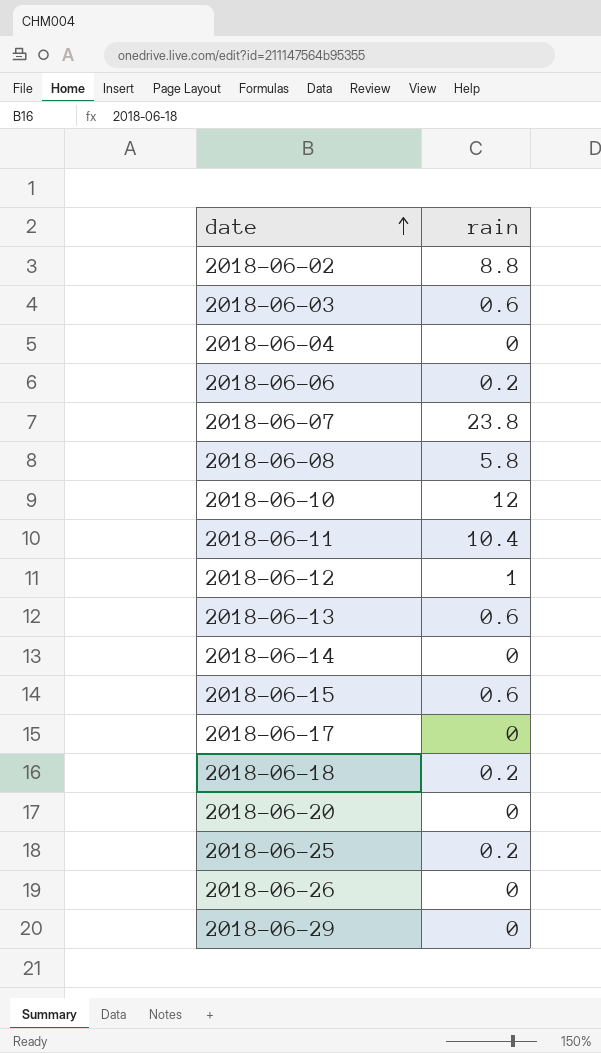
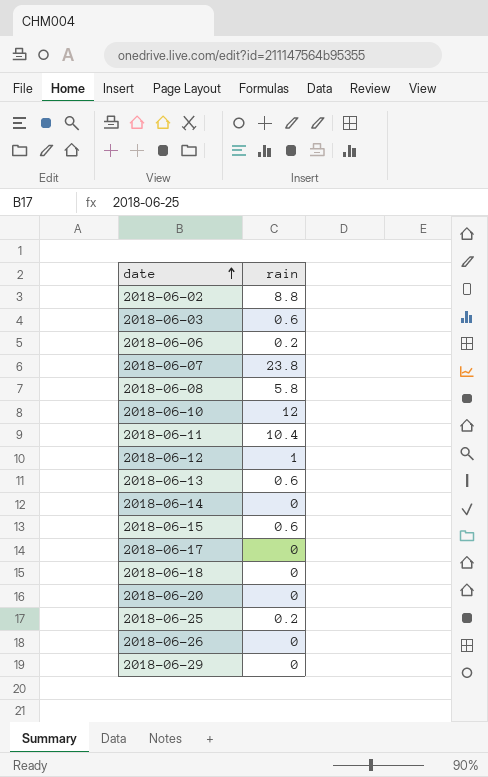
row 2018-06-04: 0 -> none
2018-06-18 | rain: 0.2 -> 0

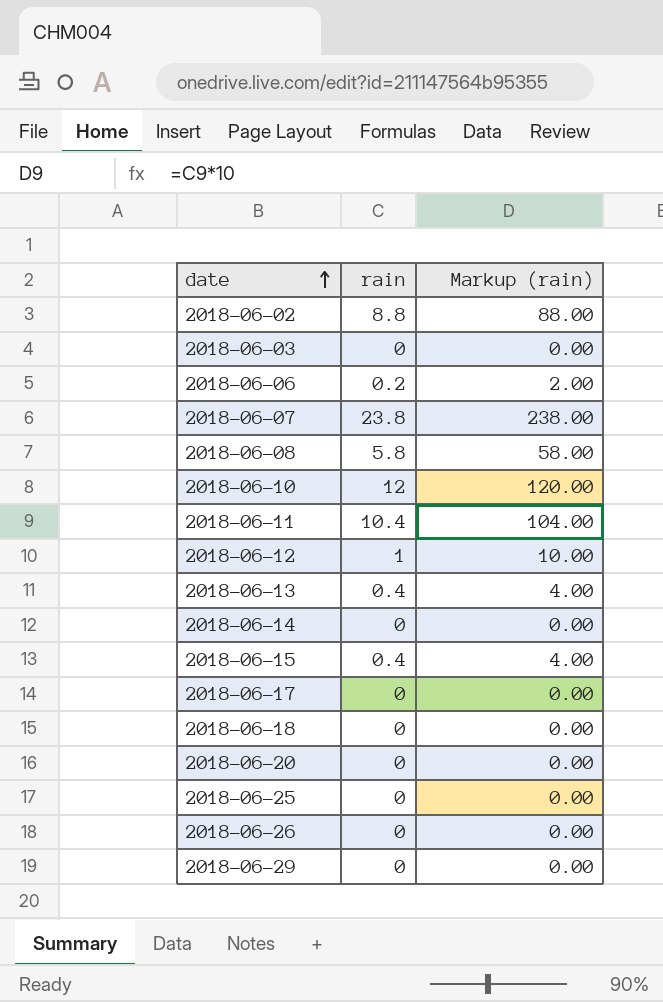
column Markup (rain) | formula: none -> [rain] * 10
2018-06-03 | rain: 0.6 -> 0
2018-06-13 | rain: 0.6 -> 0.4
2018-06-15 | rain: 0.6 -> 0.4
2018-06-25 | rain: 0.2 -> 0

